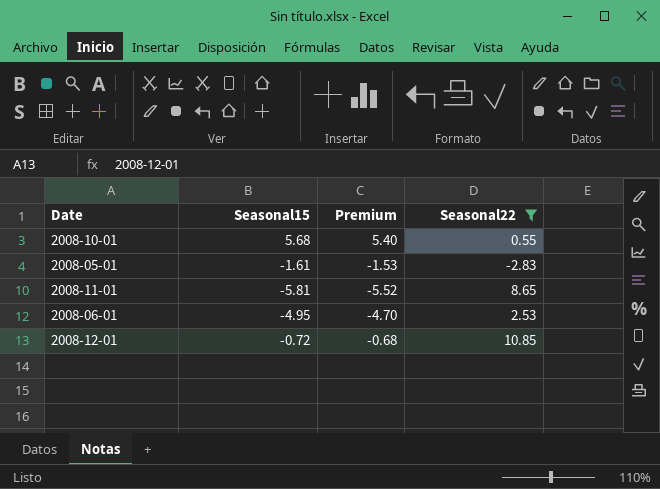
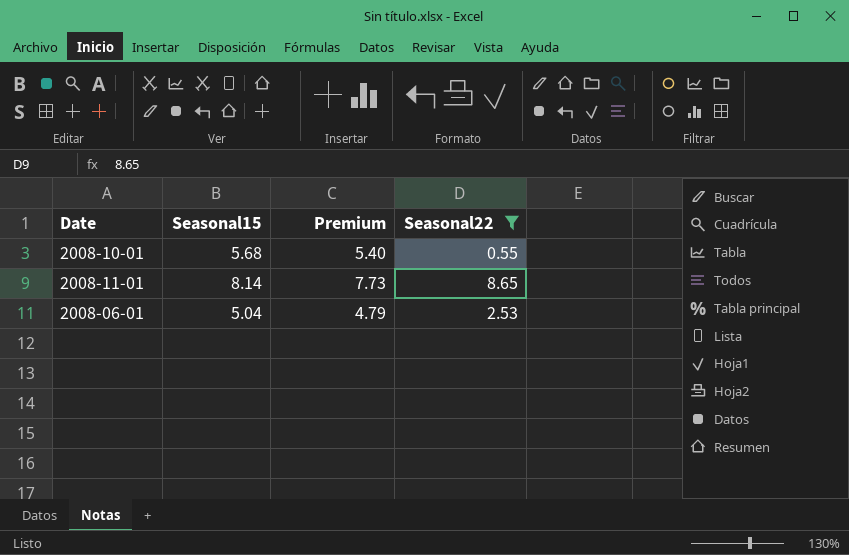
row 2008-05-01: -1.61 | -1.53 | -2.83 -> none
row 2008-12-01: -0.72 | -0.68 | 10.85 -> none
2008-11-01 | Seasonal15: -5.81 -> 8.14
2008-11-01 | Premium: -5.52 -> 7.73
2008-06-01 | Seasonal15: -4.95 -> 5.04
2008-06-01 | Premium: -4.70 -> 4.79

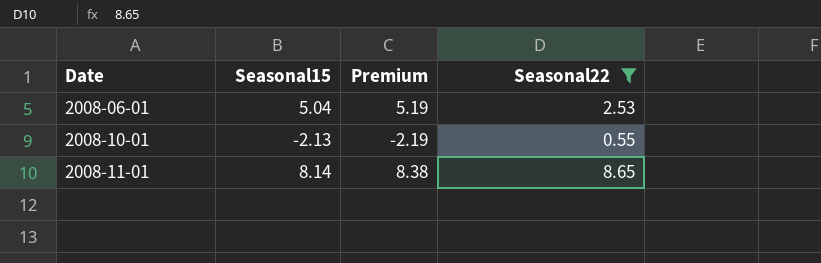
row order: none -> Date ascending
column Premium | formula: [Seasonal15] * 0.95 -> [Seasonal15] * 1.03
2008-10-01 | Seasonal15: 5.68 -> -2.13

